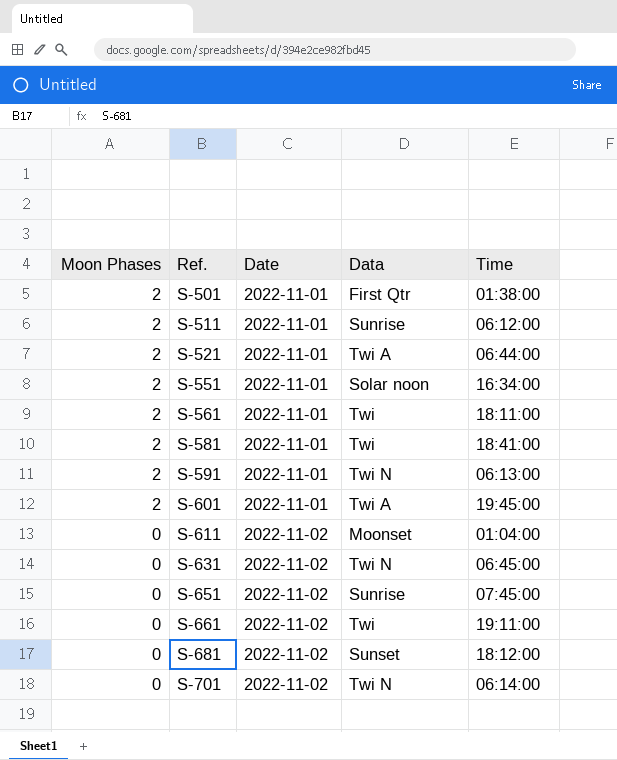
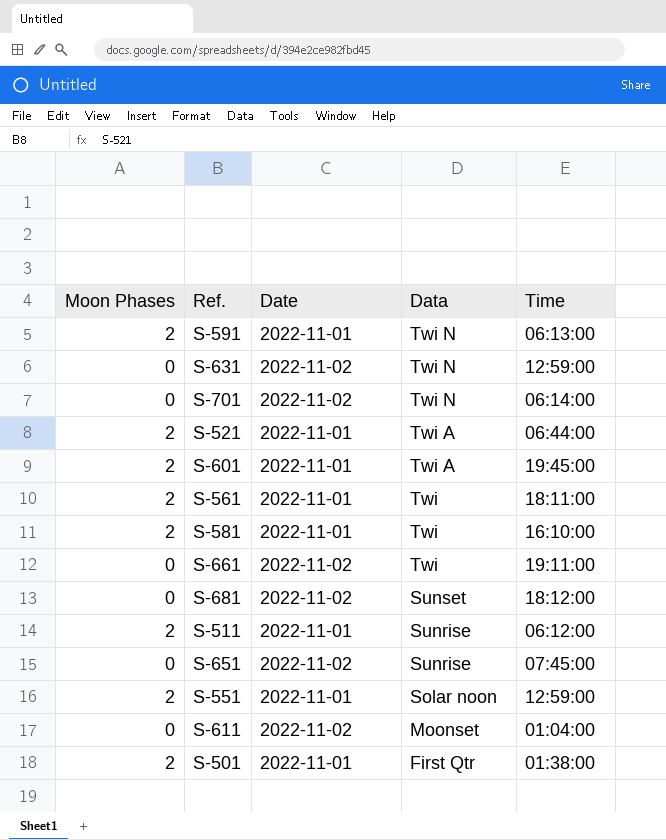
row order: Moon Phases descending -> Data descending
S-631 | Time: 06:45:00 -> 12:59:00
S-581 | Time: 18:41:00 -> 16:10:00
S-551 | Time: 16:34:00 -> 12:59:00

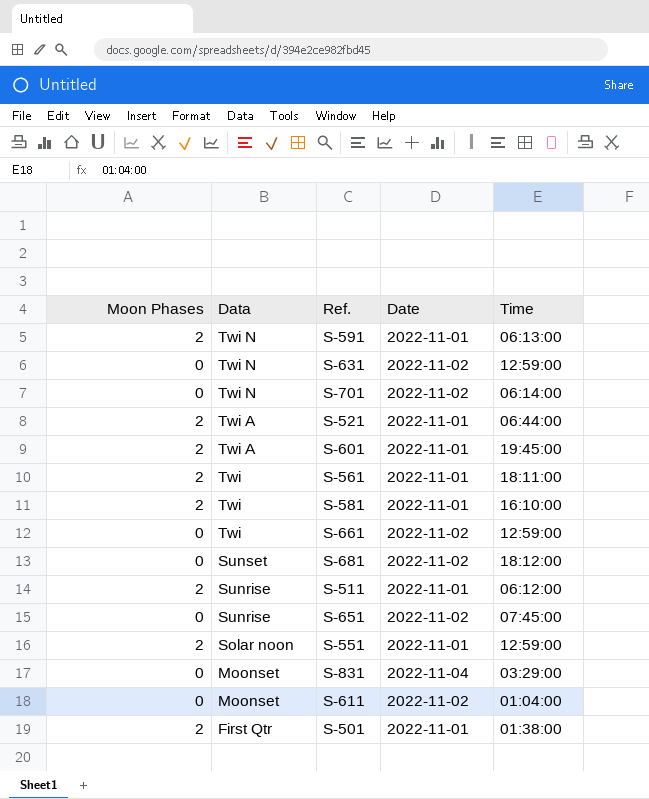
column Data | position: 4 -> 2
S-661 | Time: 19:11:00 -> 12:59:00
row S-831: none -> 0 | Moonset | 2022-11-04 | 03:29:00

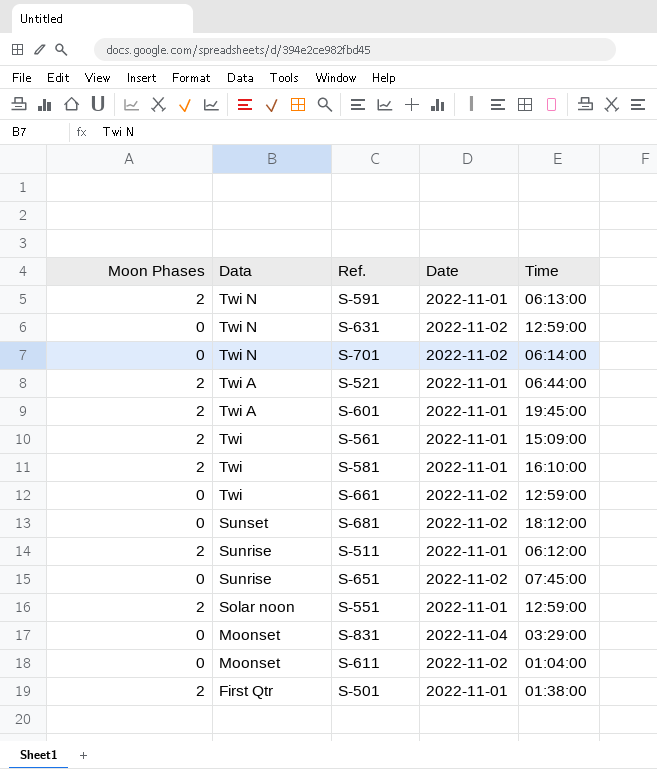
S-561 | Time: 18:11:00 -> 15:09:00

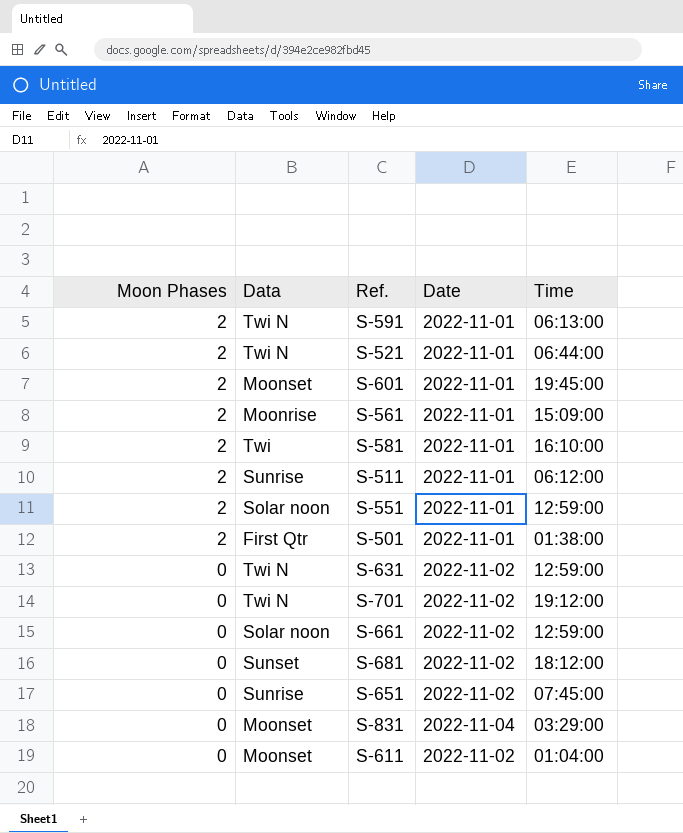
row order: Data descending -> Moon Phases descending
S-521 | Data: Twi A -> Twi N
S-601 | Data: Twi A -> Moonset
S-561 | Data: Twi -> Moonrise
S-701 | Time: 06:14:00 -> 19:12:00
S-661 | Data: Twi -> Solar noon

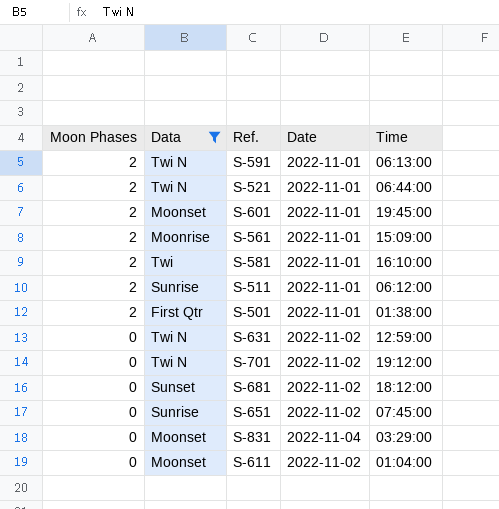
filter: none -> Data != Solar noon

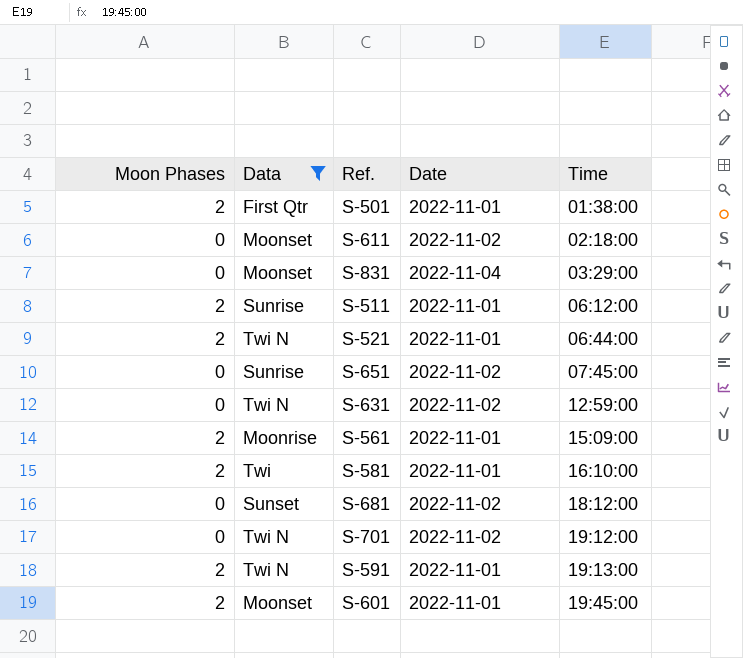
row order: Moon Phases descending -> Time ascending
S-611 | Time: 01:04:00 -> 02:18:00
S-591 | Time: 06:13:00 -> 19:13:00

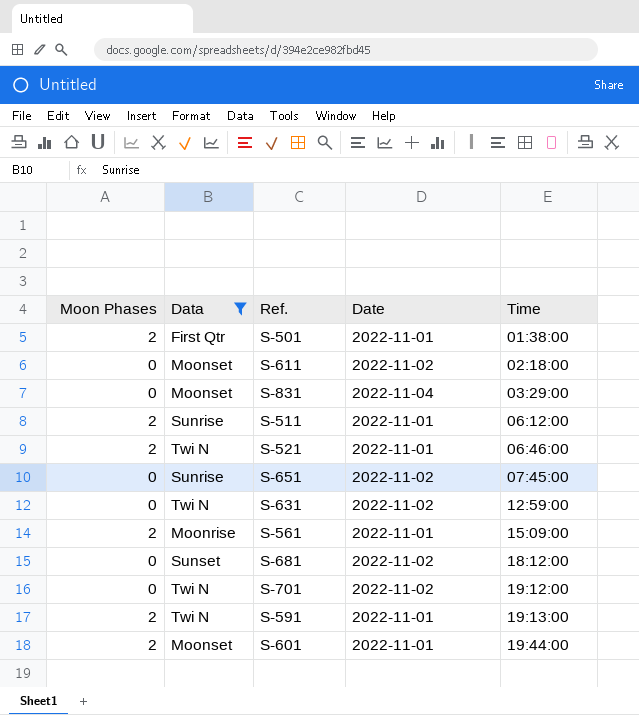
row S-581: 2 | Twi | 2022-11-01 | 16:10:00 -> none
S-521 | Time: 06:44:00 -> 06:46:00
S-601 | Time: 19:45:00 -> 19:44:00

